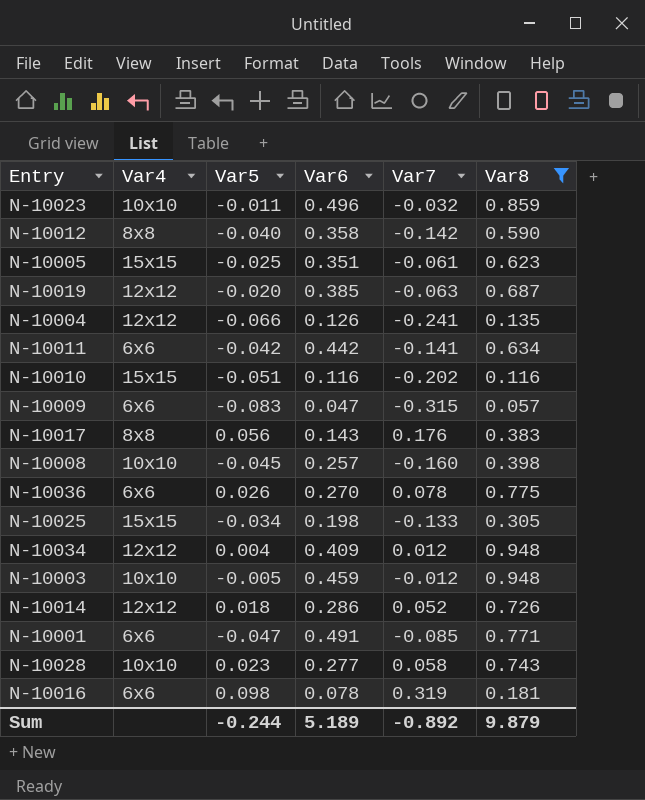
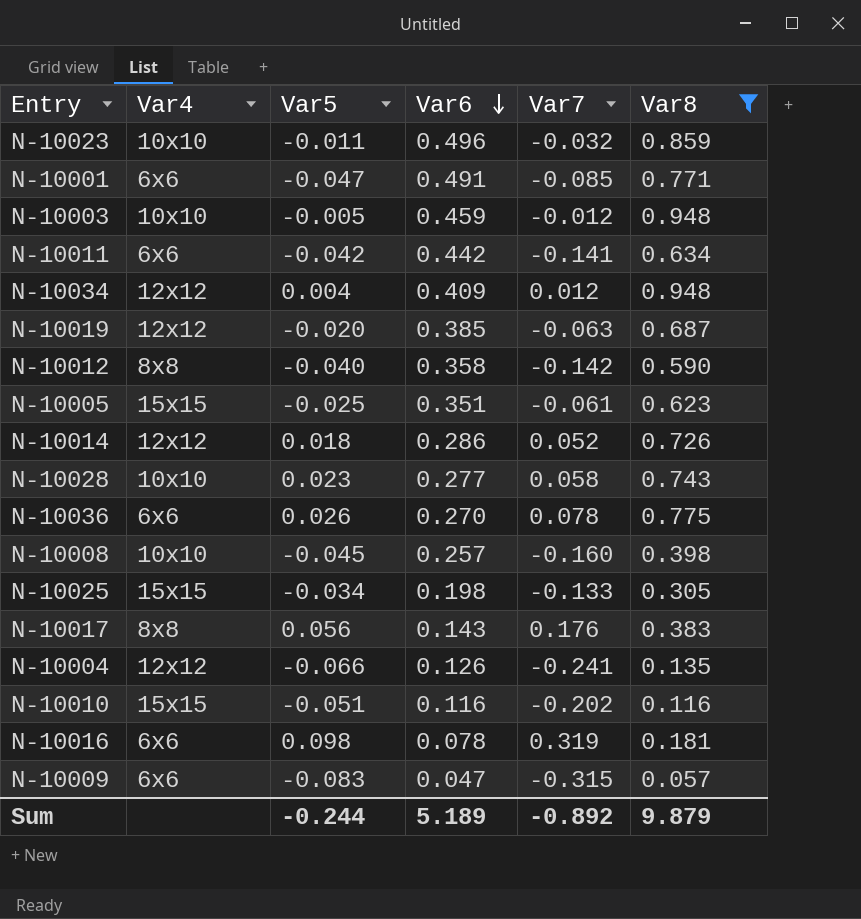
row order: none -> Var6 descending

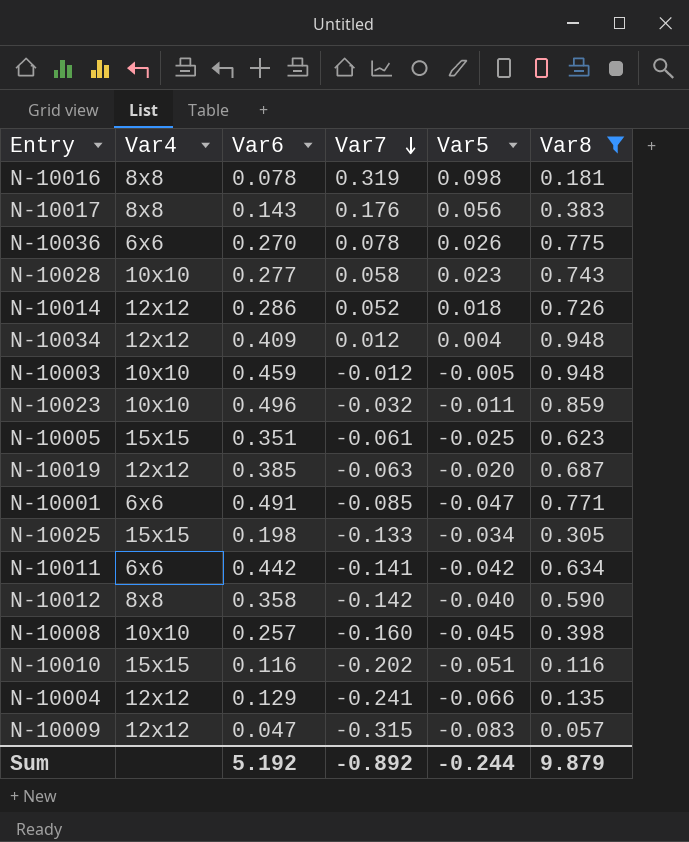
row order: Var6 descending -> Var7 descending
column Var5 | position: 3 -> 5
N-10016 | Var4: 6x6 -> 8x8
N-10004 | Var6: 0.126 -> 0.129
N-10009 | Var4: 6x6 -> 12x12
Sum | Var6: 5.189 -> 5.192

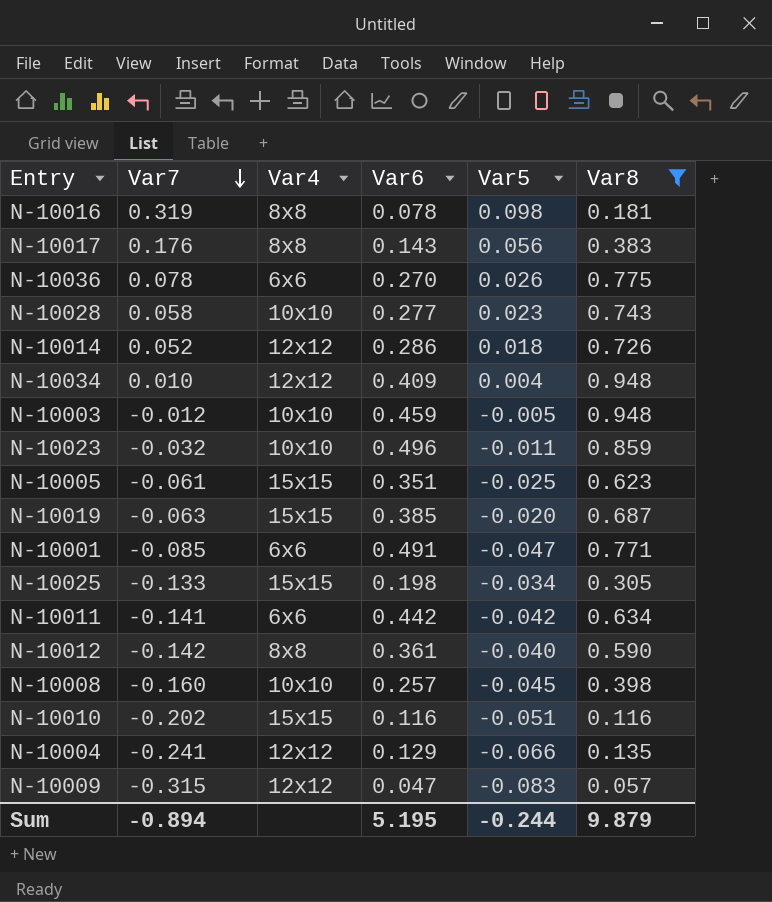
column Var7 | position: 4 -> 2
N-10034 | Var7: 0.012 -> 0.010
N-10019 | Var4: 12x12 -> 15x15
N-10012 | Var6: 0.358 -> 0.361
Sum | Var7: -0.892 -> -0.894
Sum | Var6: 5.192 -> 5.195

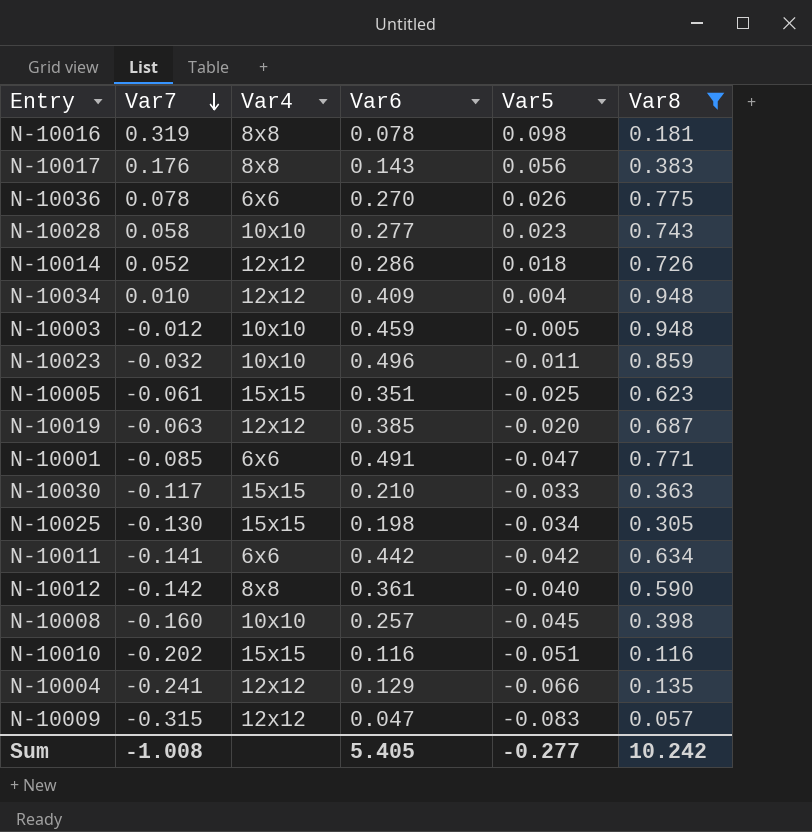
N-10019 | Var4: 15x15 -> 12x12
row N-10030: none -> -0.117 | 15x15 | 0.210 | -0.033 | 0.363
N-10025 | Var7: -0.133 -> -0.130
Sum | Var7: -0.894 -> -1.008
Sum | Var6: 5.195 -> 5.405
Sum | Var5: -0.244 -> -0.277
Sum | Var8: 9.879 -> 10.242

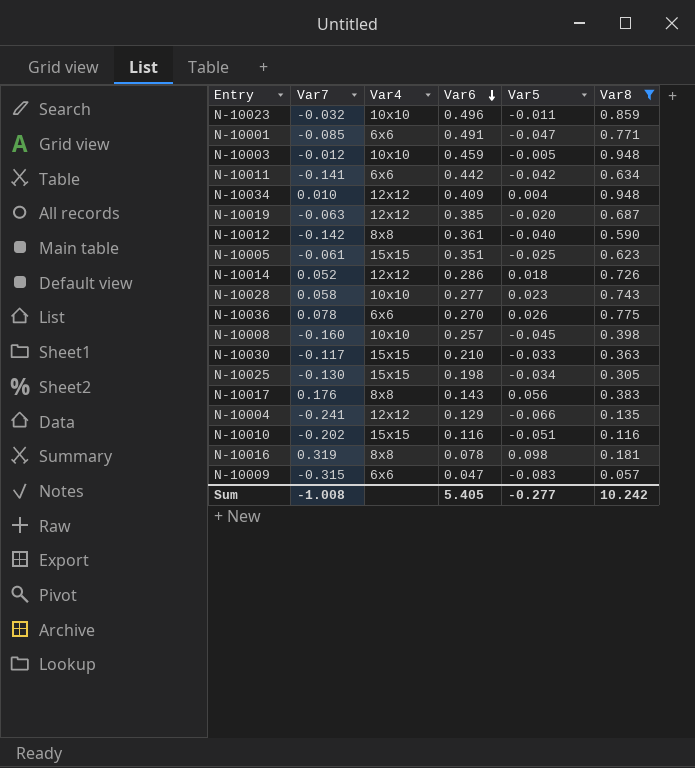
row order: Var7 descending -> Var6 descending
N-10009 | Var4: 12x12 -> 6x6

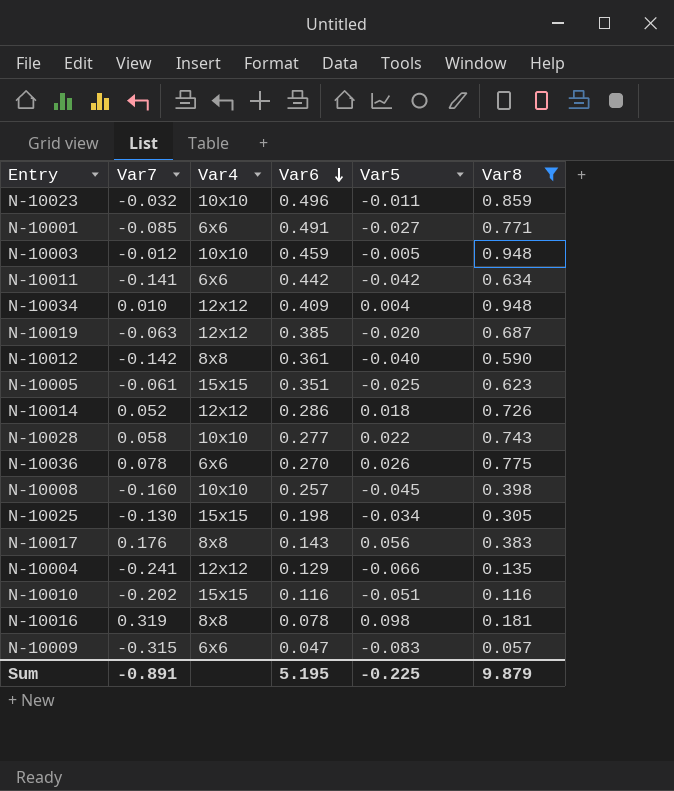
row N-10030: -0.117 | 15x15 | 0.210 | -0.033 | 0.363 -> none
N-10001 | Var5: -0.047 -> -0.027
N-10028 | Var5: 0.023 -> 0.022
Sum | Var7: -1.008 -> -0.891
Sum | Var6: 5.405 -> 5.195
Sum | Var5: -0.277 -> -0.225
Sum | Var8: 10.242 -> 9.879

